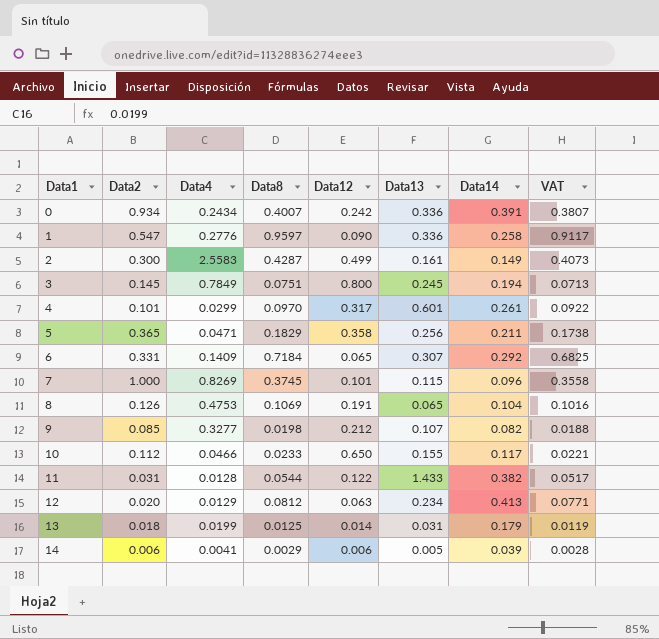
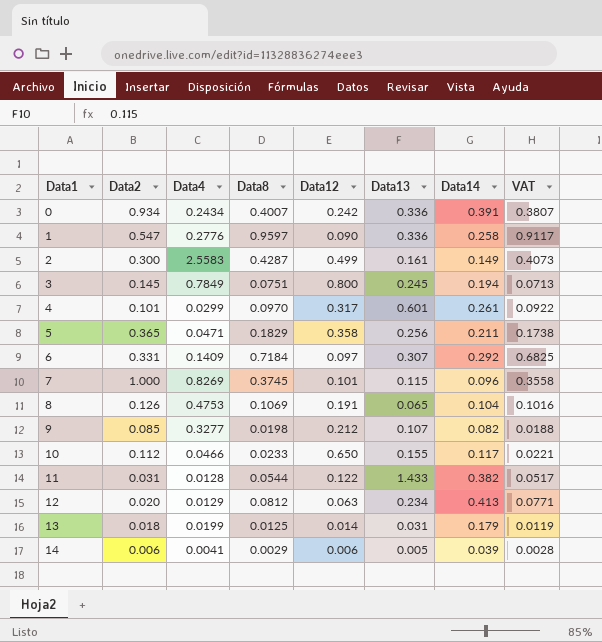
6 | Data12: 0.065 -> 0.097

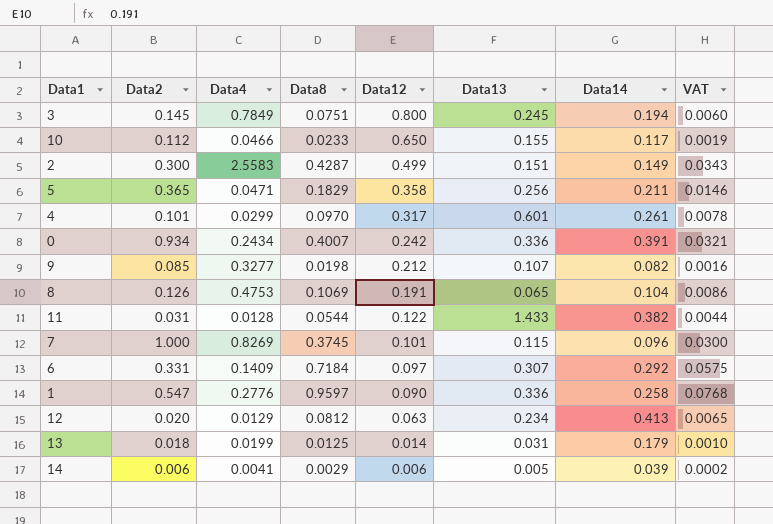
row order: Data1 ascending -> Data12 descending
column VAT | formula: [Data8] * 0.95 -> [Data8] * 0.08
2 | Data13: 0.161 -> 0.151

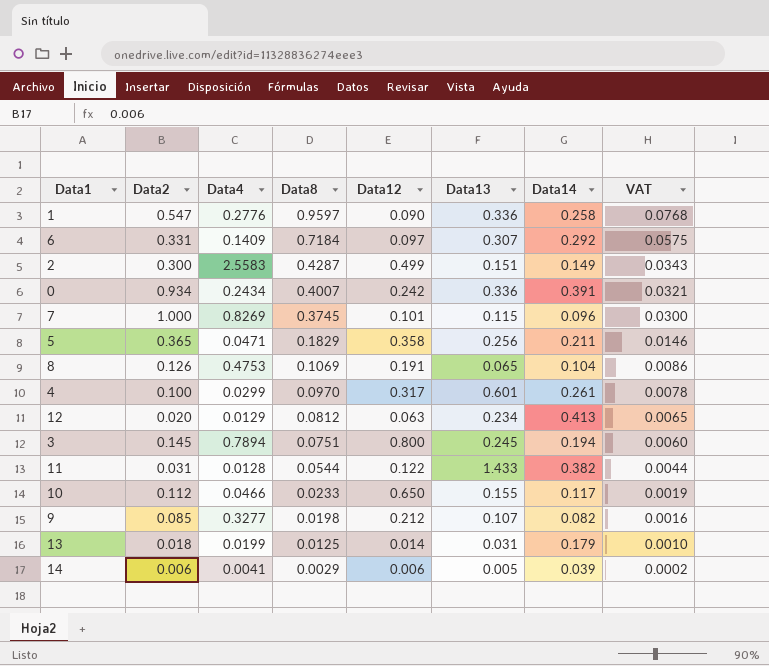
row order: Data12 descending -> Data8 descending
4 | Data2: 0.101 -> 0.100
3 | Data4: 0.7849 -> 0.7894

